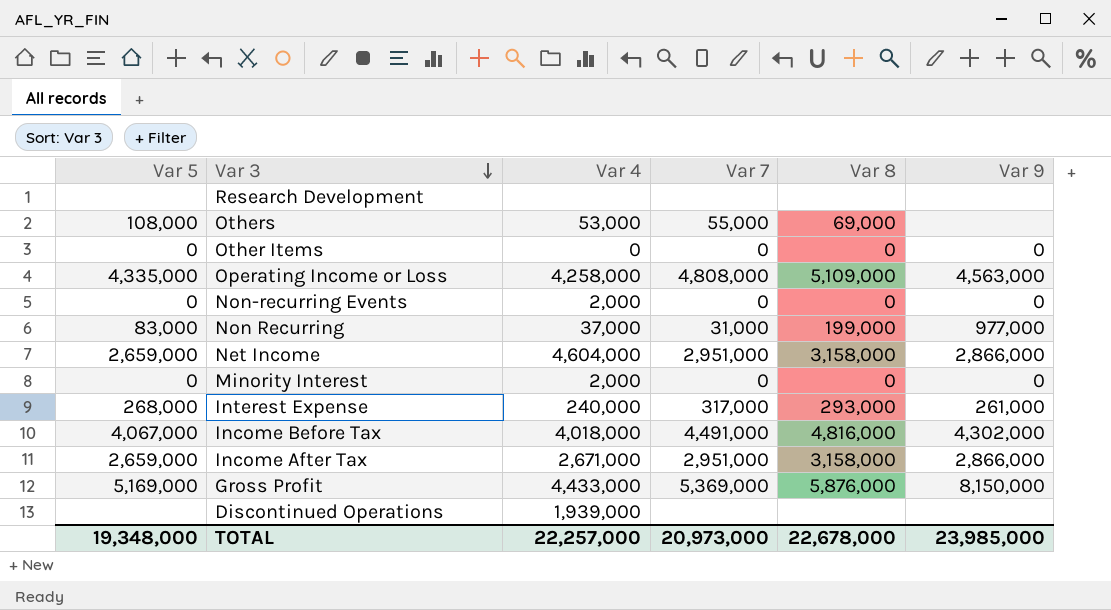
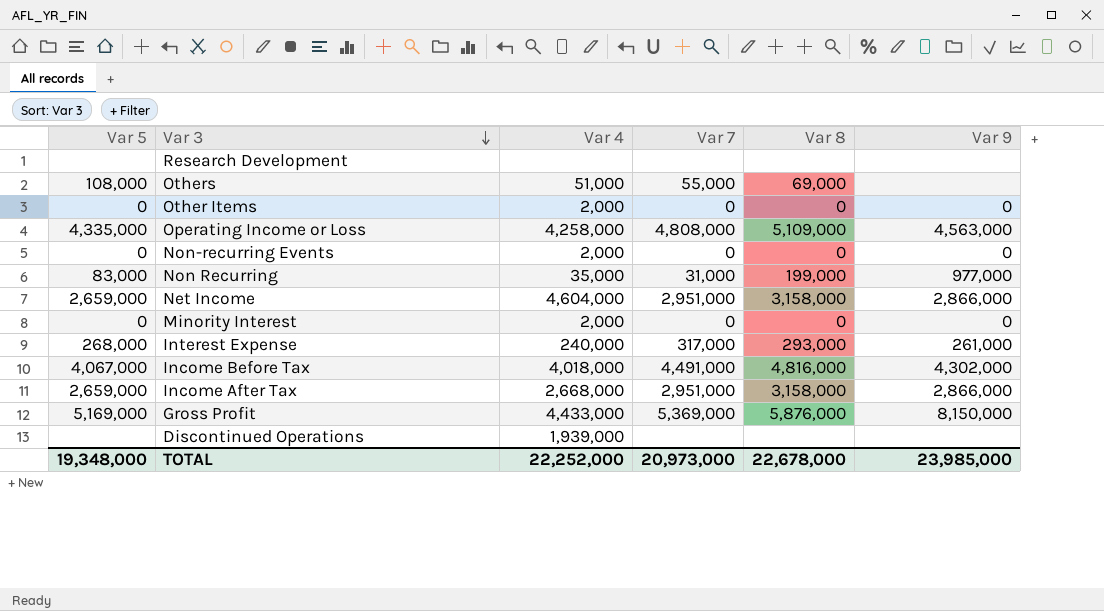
Others | Var 4: 53,000 -> 51,000
Other Items | Var 4: 0 -> 2,000
Non Recurring | Var 4: 37,000 -> 35,000
Income After Tax | Var 4: 2,671,000 -> 2,668,000
TOTAL | Var 4: 22,257,000 -> 22,252,000

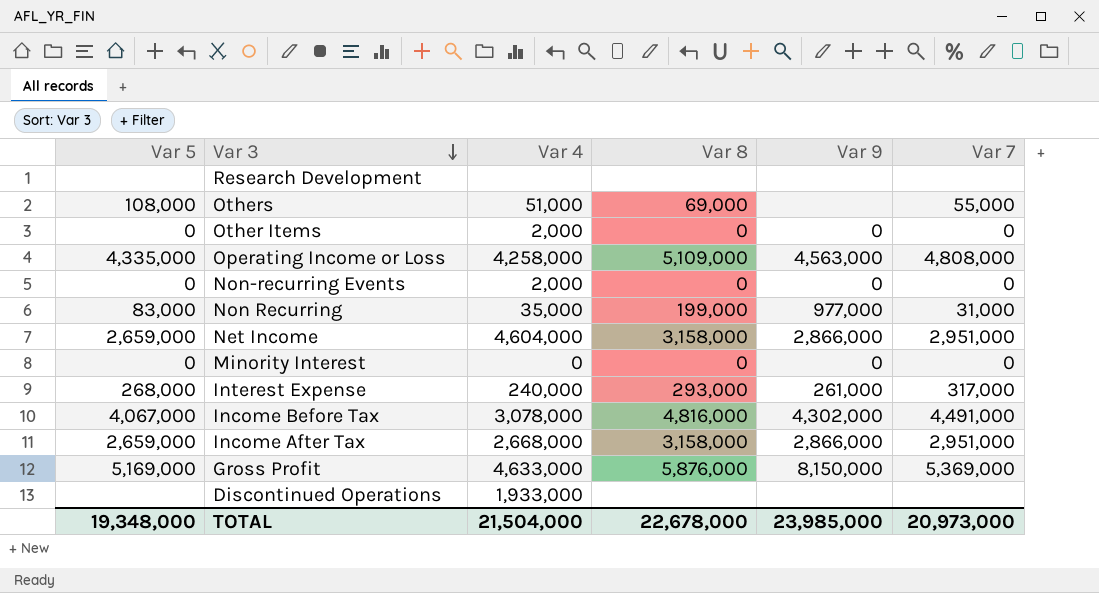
column Var 7 | position: 4 -> 6
Minority Interest | Var 4: 2,000 -> 0
Income Before Tax | Var 4: 4,018,000 -> 3,078,000
Gross Profit | Var 4: 4,433,000 -> 4,633,000
Discontinued Operations | Var 4: 1,939,000 -> 1,933,000
TOTAL | Var 4: 22,252,000 -> 21,504,000

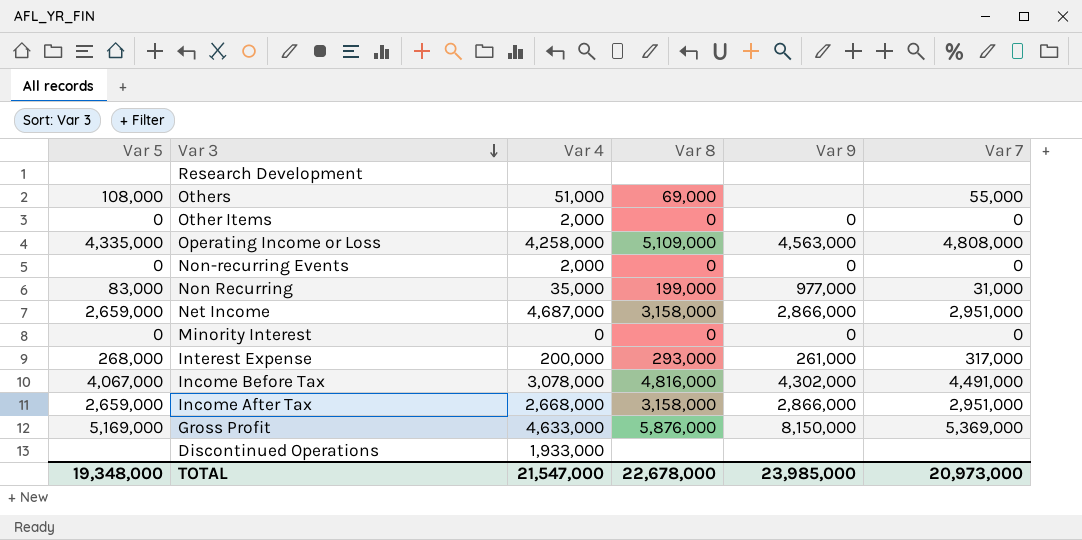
Net Income | Var 4: 4,604,000 -> 4,687,000
Interest Expense | Var 4: 240,000 -> 200,000
TOTAL | Var 4: 21,504,000 -> 21,547,000

